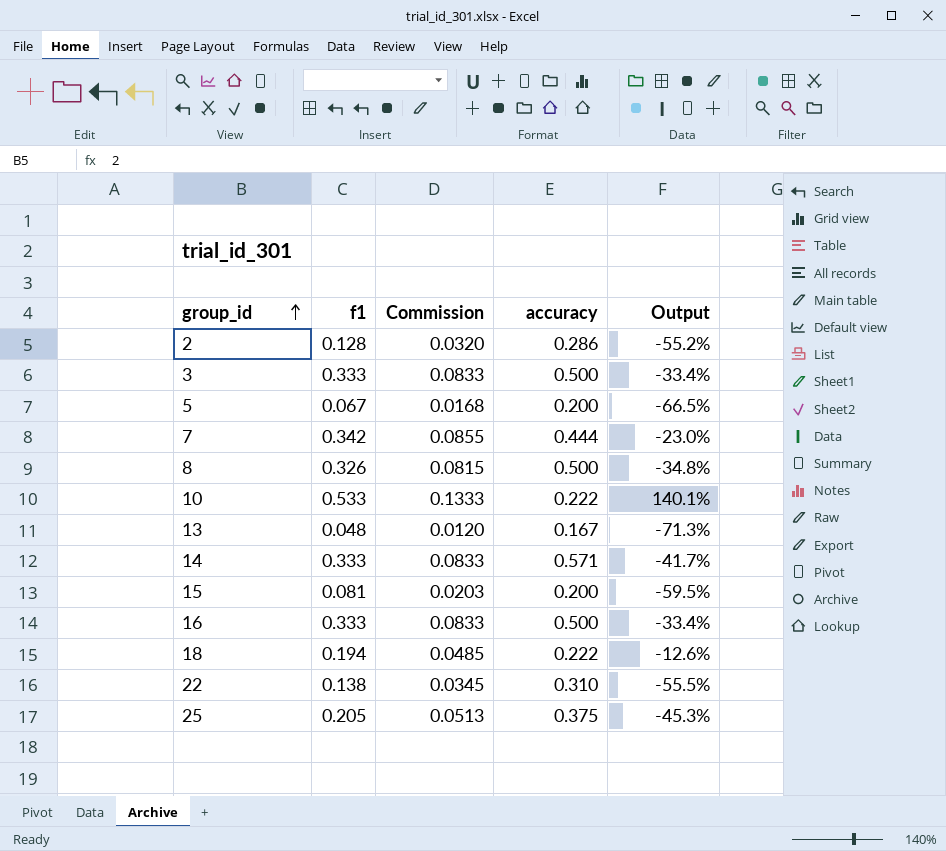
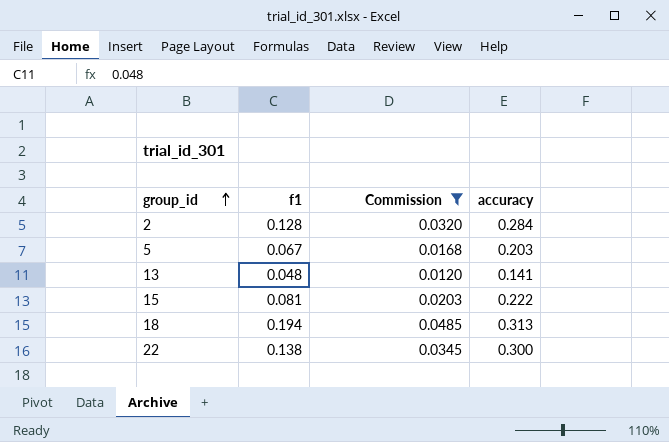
filter: none -> Commission <= 0.0485
column Output | formula: ([f1] - [accuracy]) / [accuracy] -> none
2 | accuracy: 0.286 -> 0.284
5 | accuracy: 0.200 -> 0.203
13 | accuracy: 0.167 -> 0.141
15 | accuracy: 0.200 -> 0.222
18 | accuracy: 0.222 -> 0.313
22 | accuracy: 0.310 -> 0.300

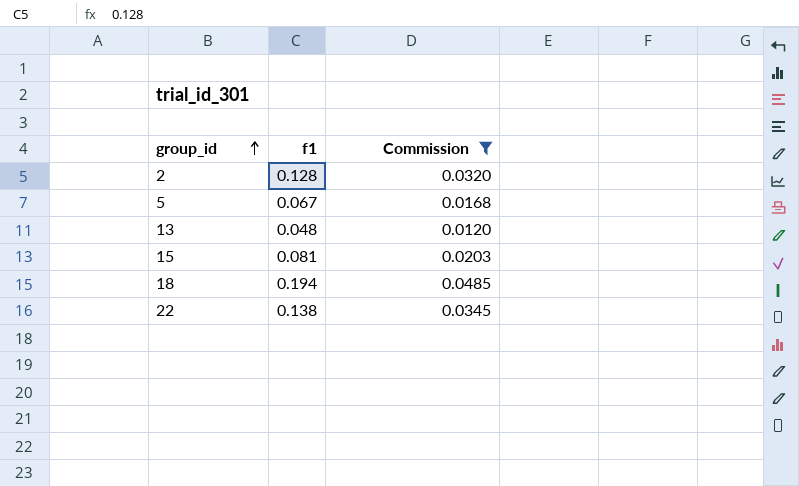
column accuracy | position: 4 -> none

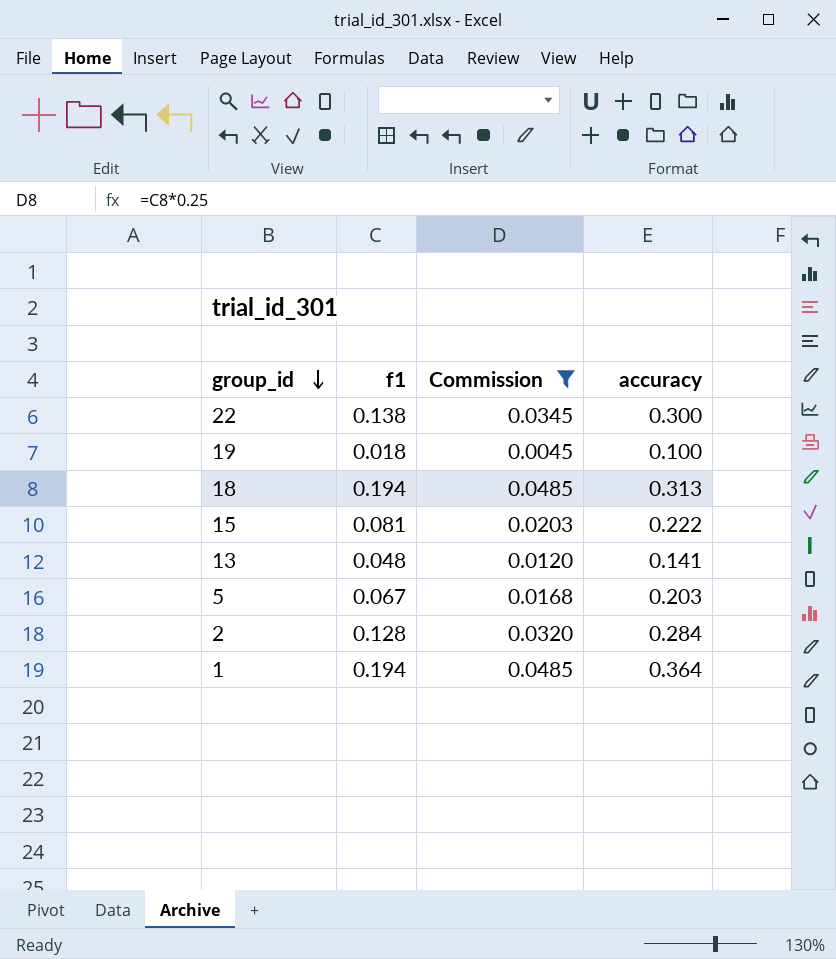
row order: group_id ascending -> group_id descending
column accuracy | position: none -> 4
row 19: none -> 0.018 | 0.0045 | 0.100
row 1: none -> 0.194 | 0.0485 | 0.364

